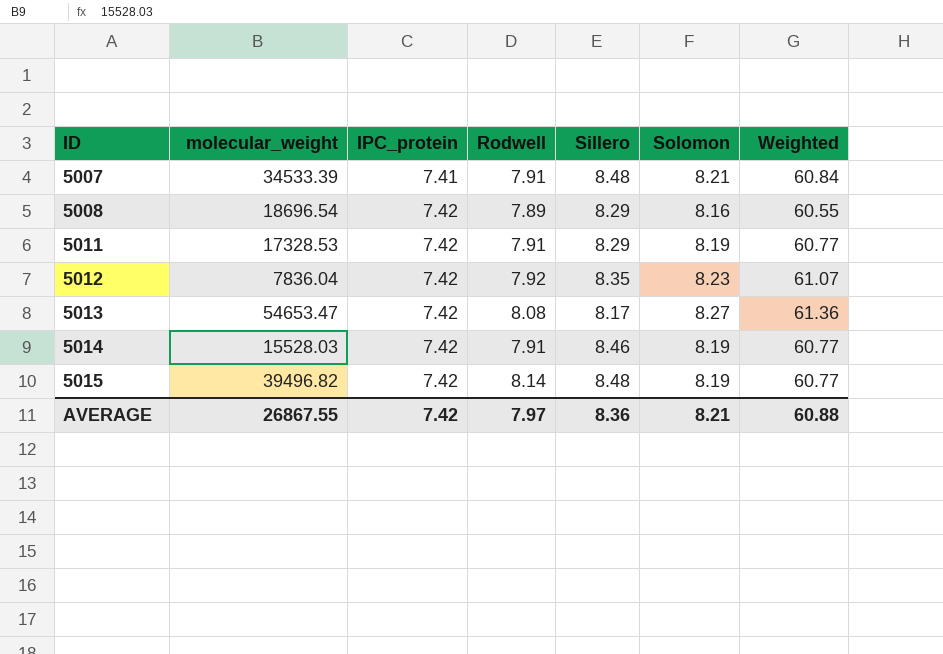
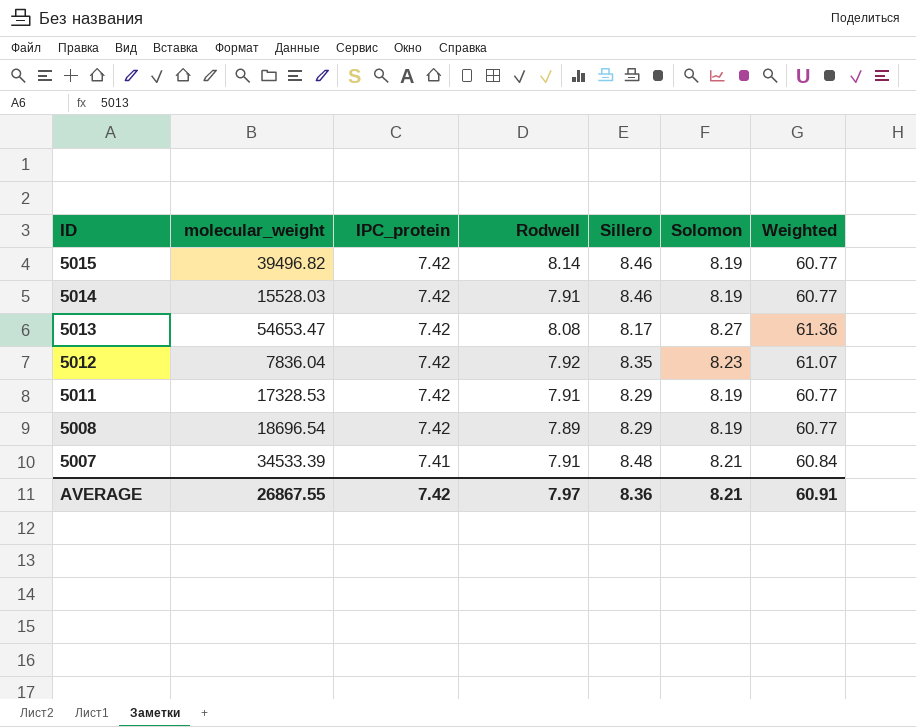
row order: ID ascending -> ID descending
5015 | Sillero: 8.48 -> 8.46
5008 | Solomon: 8.16 -> 8.19
5008 | Weighted: 60.55 -> 60.77
AVERAGE | Weighted: 60.88 -> 60.91

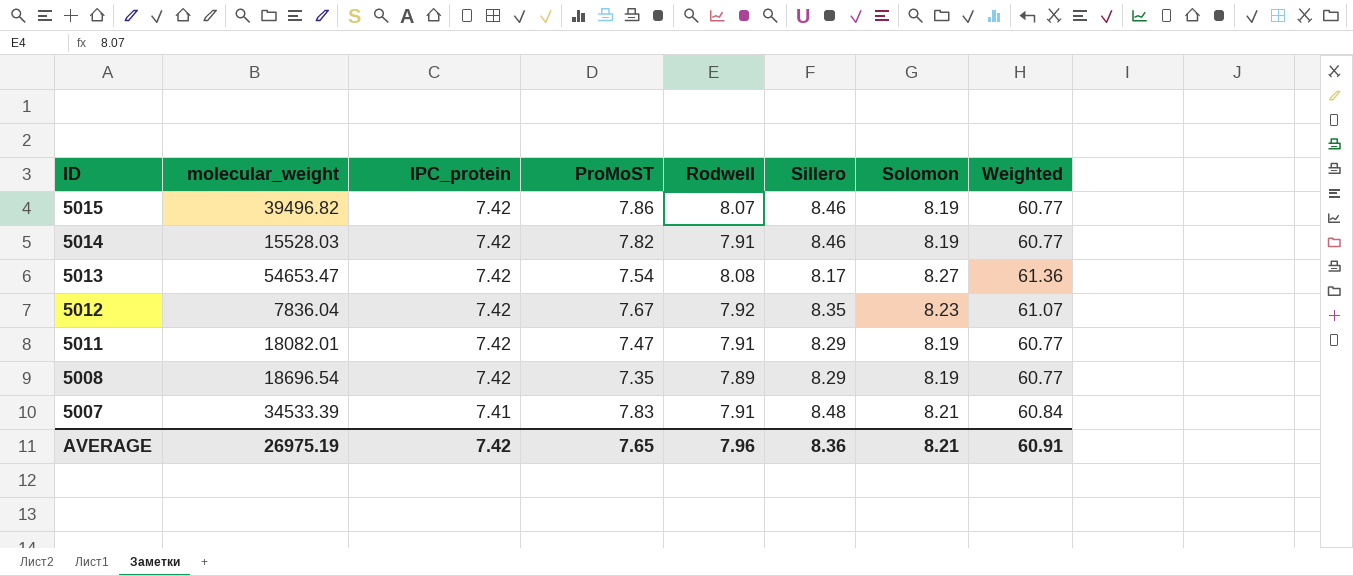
column ProMoST | position: none -> 4
5015 | Rodwell: 8.14 -> 8.07
5011 | molecular_weight: 17328.53 -> 18082.01
AVERAGE | molecular_weight: 26867.55 -> 26975.19
AVERAGE | Rodwell: 7.97 -> 7.96

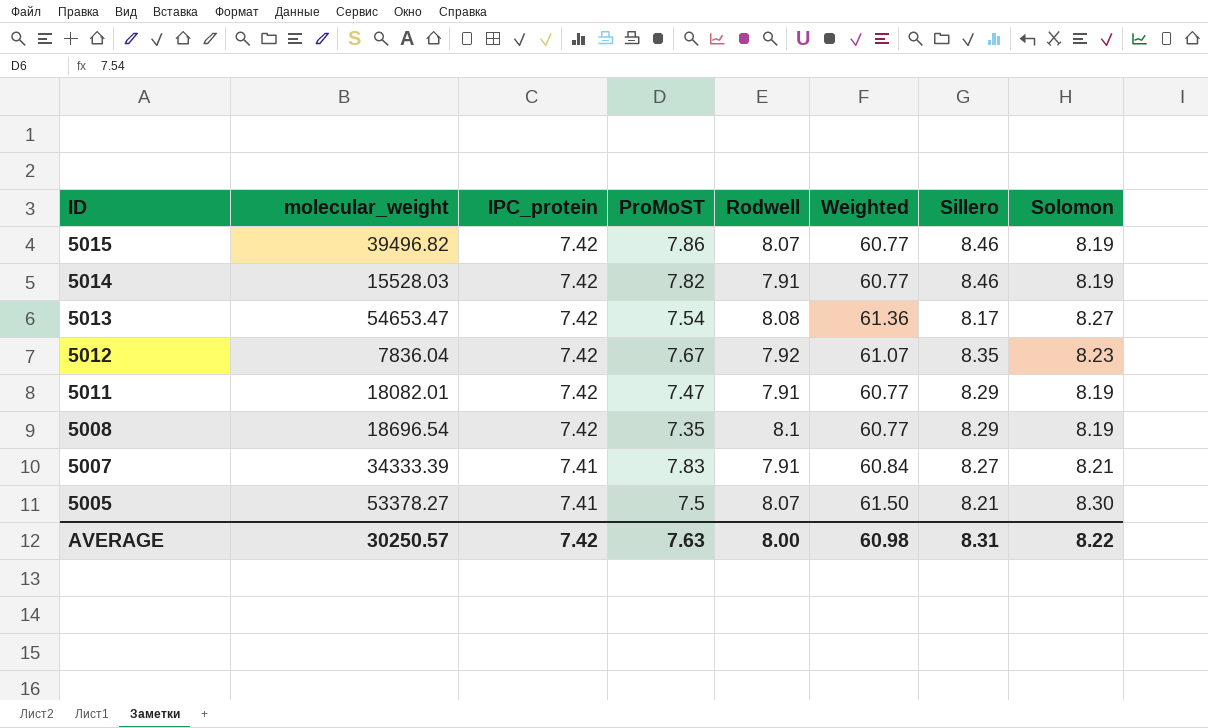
column Weighted | position: 8 -> 6
5008 | Rodwell: 7.89 -> 8.1
5007 | molecular_weight: 34533.39 -> 34333.39
5007 | Sillero: 8.48 -> 8.27
row 5005: none -> 53378.27 | 7.41 | 7.5 | 8.07 | 61.50 | 8.21 | 8.30
AVERAGE | molecular_weight: 26975.19 -> 30250.57
AVERAGE | ProMoST: 7.65 -> 7.63
AVERAGE | Rodwell: 7.96 -> 8.00
AVERAGE | Weighted: 60.91 -> 60.98
AVERAGE | Sillero: 8.36 -> 8.31
AVERAGE | Solomon: 8.21 -> 8.22

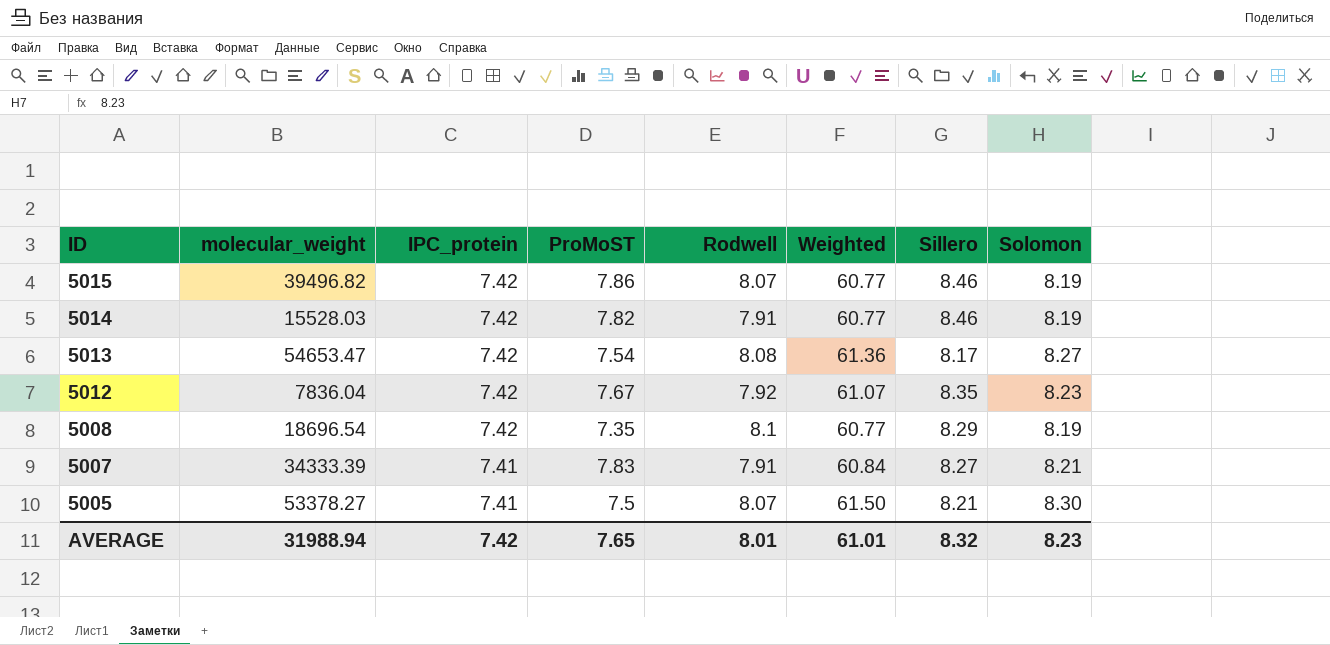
row 5011: 18082.01 | 7.42 | 7.47 | 7.91 | 60.77 | 8.29 | 8.19 -> none
AVERAGE | molecular_weight: 30250.57 -> 31988.94
AVERAGE | ProMoST: 7.63 -> 7.65
AVERAGE | Rodwell: 8.00 -> 8.01
AVERAGE | Weighted: 60.98 -> 61.01
AVERAGE | Sillero: 8.31 -> 8.32
AVERAGE | Solomon: 8.22 -> 8.23

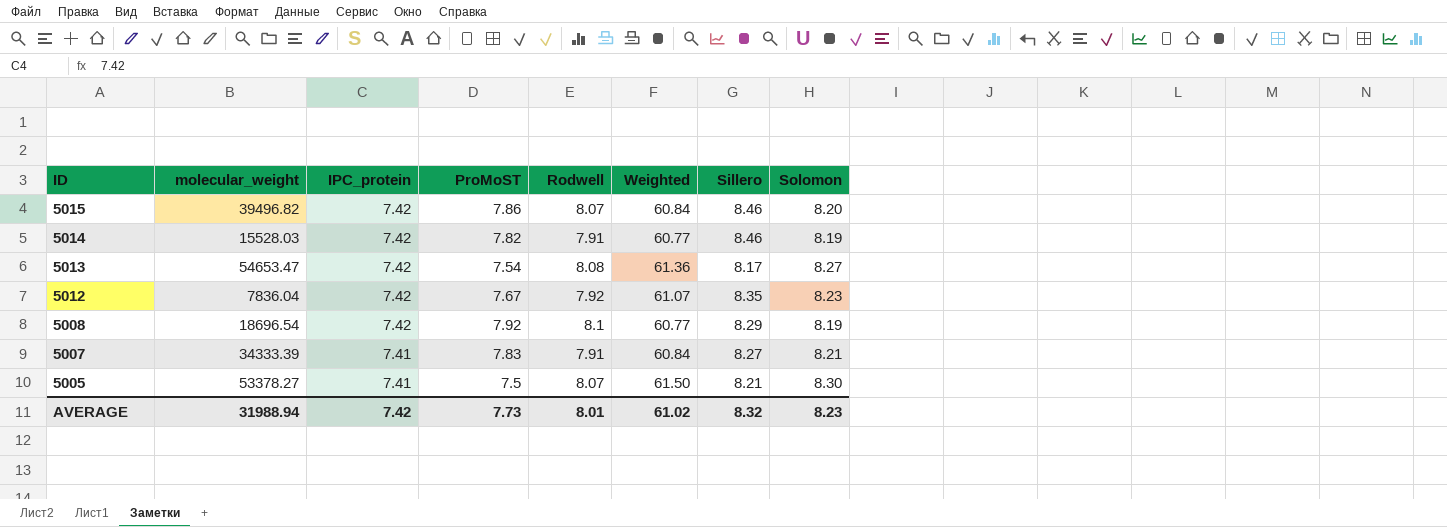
5015 | Weighted: 60.77 -> 60.84
5015 | Solomon: 8.19 -> 8.20
5008 | ProMoST: 7.35 -> 7.92
AVERAGE | ProMoST: 7.65 -> 7.73
AVERAGE | Weighted: 61.01 -> 61.02

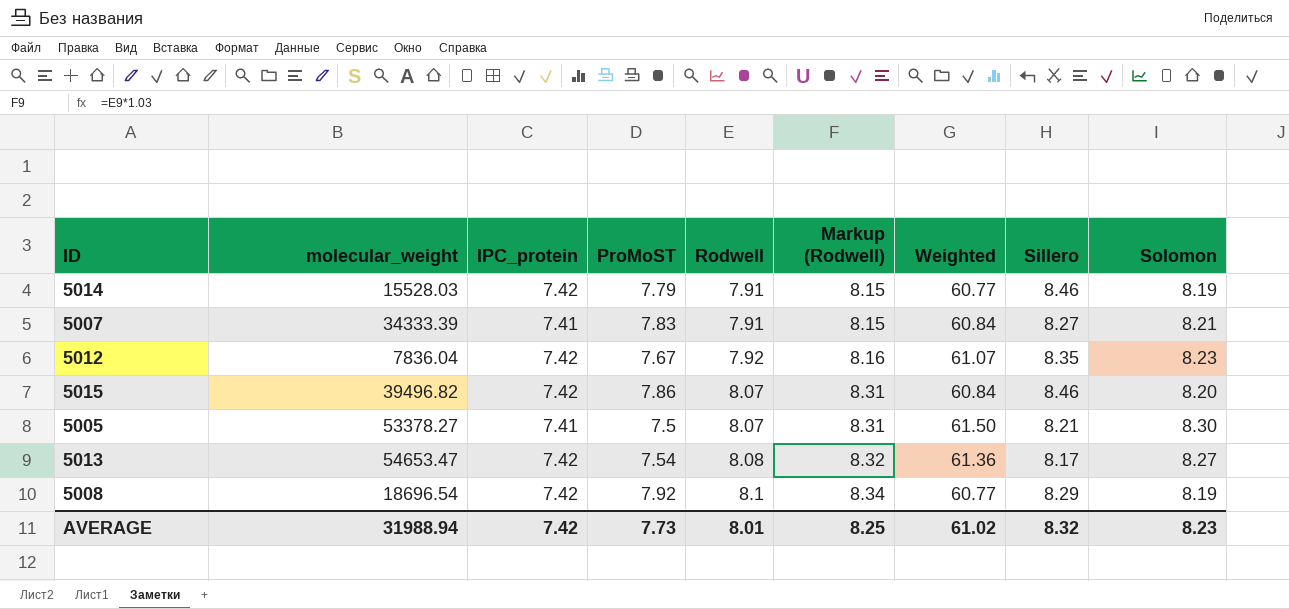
row order: ID descending -> Rodwell ascending
column Markup (Rodwell) | formula: none -> [Rodwell] * 1.03
5014 | ProMoST: 7.82 -> 7.79

